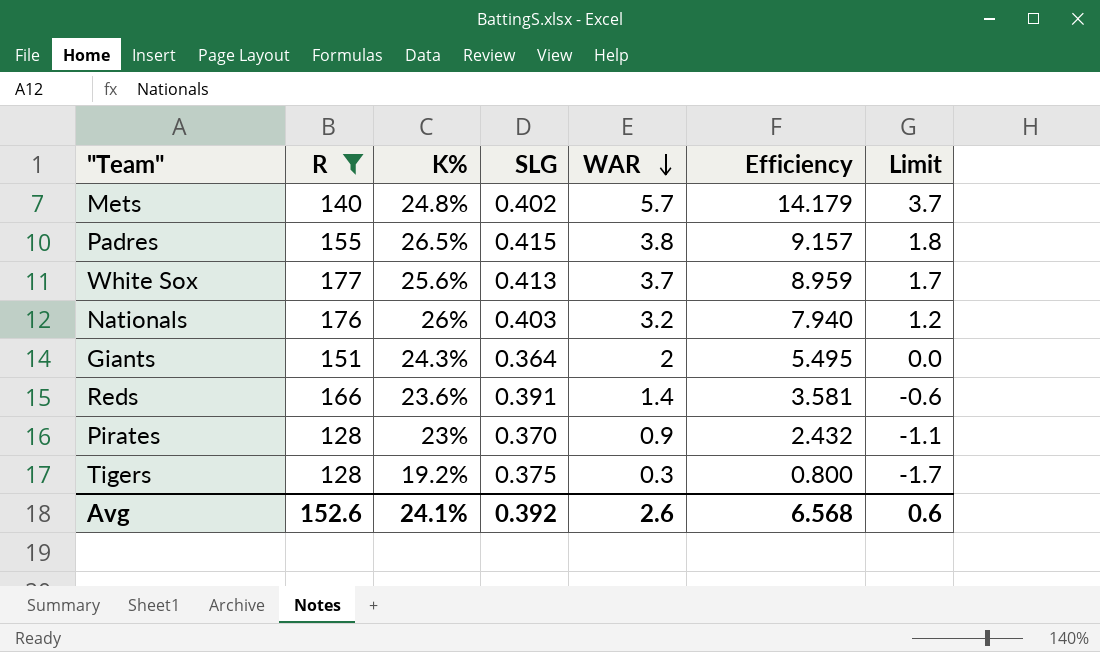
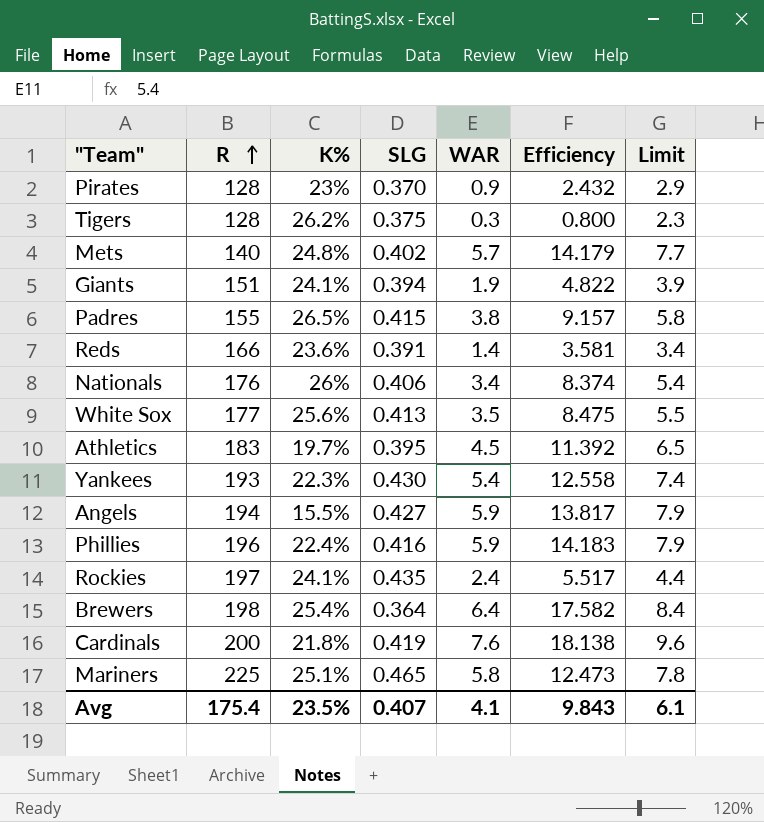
filter: R <= 177 -> none
row order: WAR descending -> R ascending
column Limit | formula: [WAR] - 2 -> [WAR] + 2
Tigers | K%: 19.2% -> 26.2%
Giants | K%: 24.3% -> 24.1%
Giants | SLG: 0.364 -> 0.394
Giants | WAR: 2 -> 1.9
Giants | Efficiency: 5.495 -> 4.822
Nationals | SLG: 0.403 -> 0.406
Nationals | WAR: 3.2 -> 3.4
Nationals | Efficiency: 7.940 -> 8.374
White Sox | WAR: 3.7 -> 3.5
White Sox | Efficiency: 8.959 -> 8.475
Avg | R: 152.6 -> 175.4
Avg | K%: 24.1% -> 23.5%
Avg | SLG: 0.392 -> 0.407
Avg | WAR: 2.6 -> 4.1
Avg | Efficiency: 6.568 -> 9.843
Avg | Limit: 0.6 -> 6.1

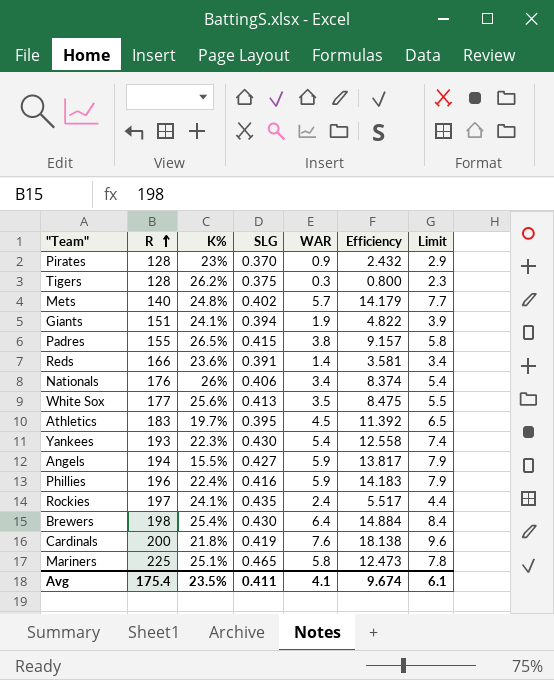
Brewers | SLG: 0.364 -> 0.430
Brewers | Efficiency: 17.582 -> 14.884
Avg | SLG: 0.407 -> 0.411
Avg | Efficiency: 9.843 -> 9.674

